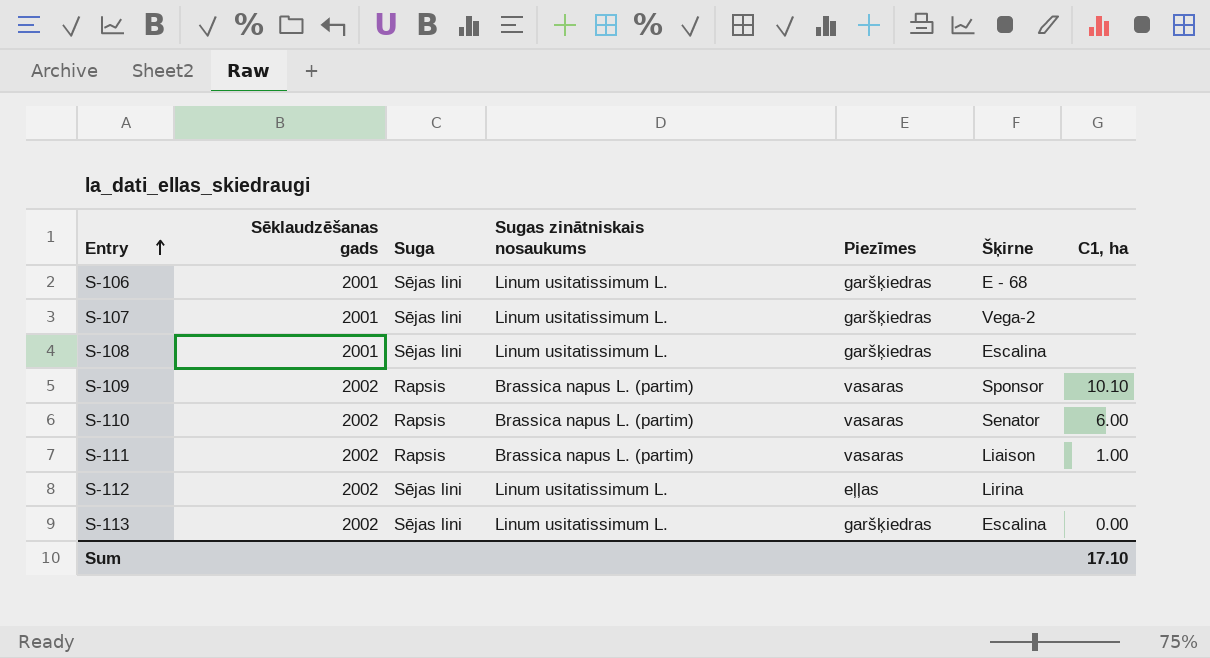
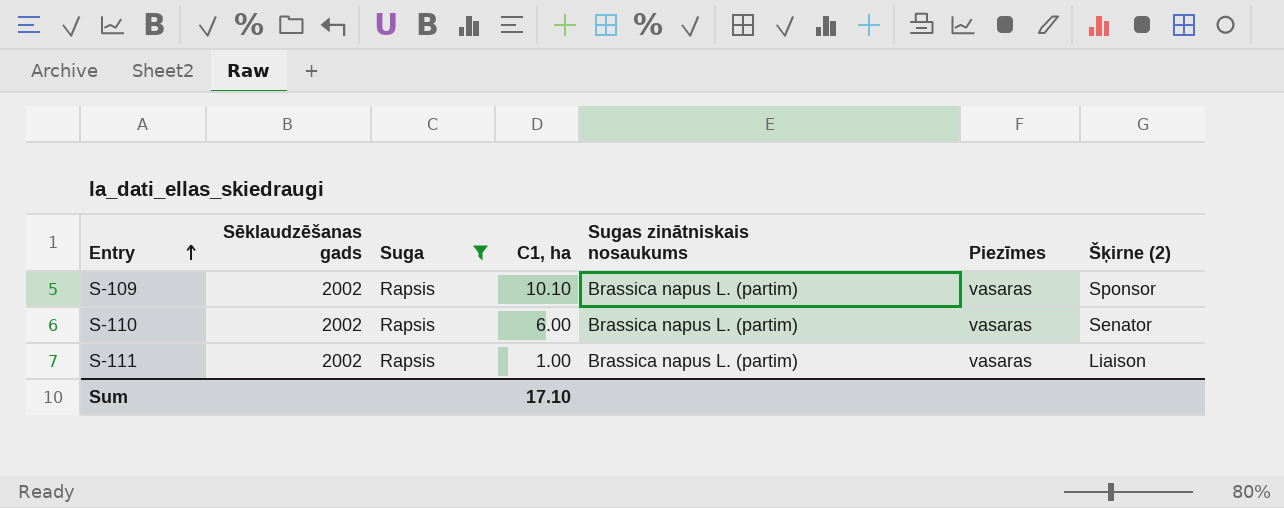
filter: none -> Suga = Rapsis
column C1, ha | position: 7 -> 4
column name: Šķirne -> Šķirne (2)

